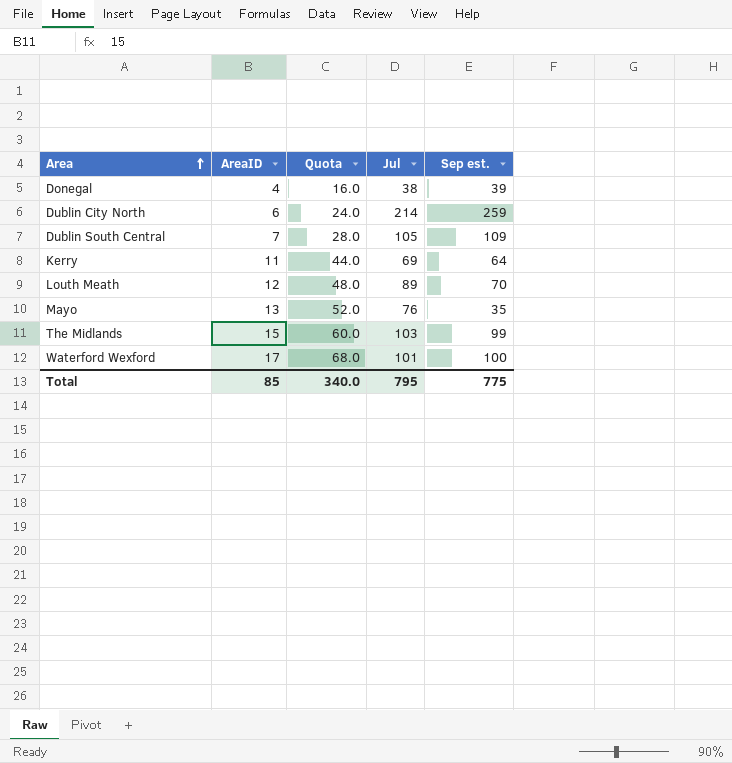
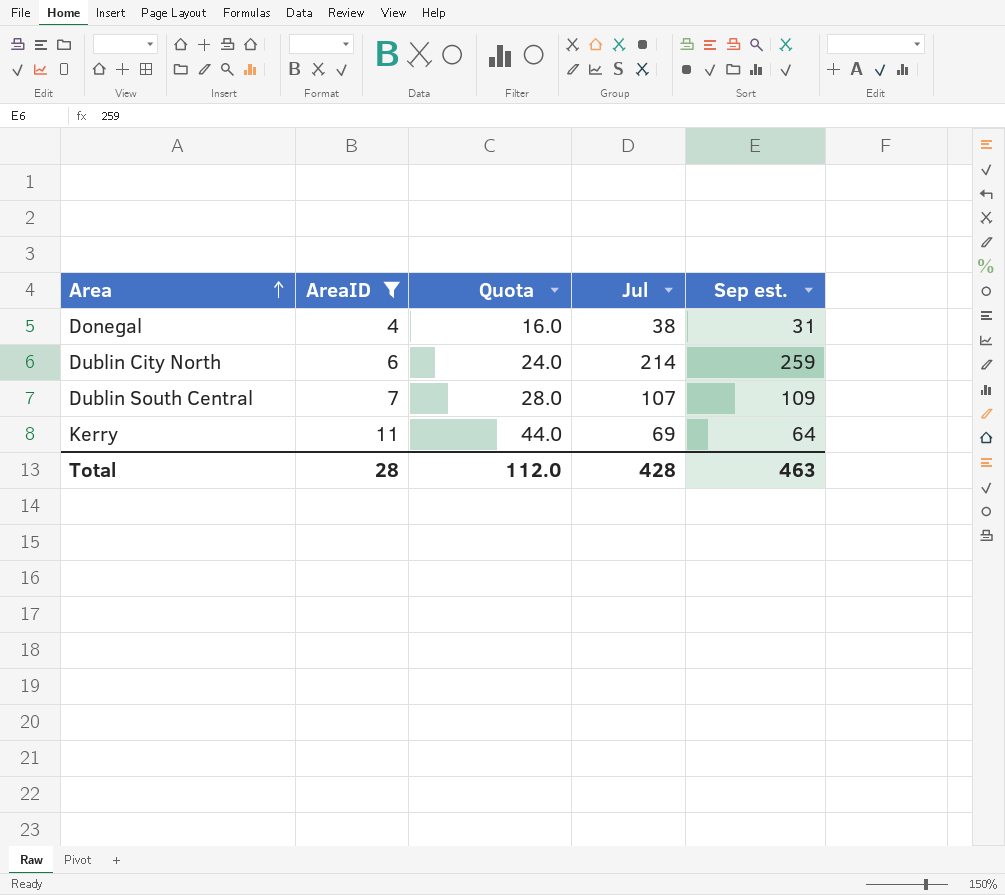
filter: none -> AreaID <= 11
Donegal | Sep est.: 39 -> 31
Dublin South Central | Jul: 105 -> 107
Total | AreaID: 85 -> 28
Total | Quota: 340.0 -> 112.0
Total | Jul: 795 -> 428
Total | Sep est.: 775 -> 463

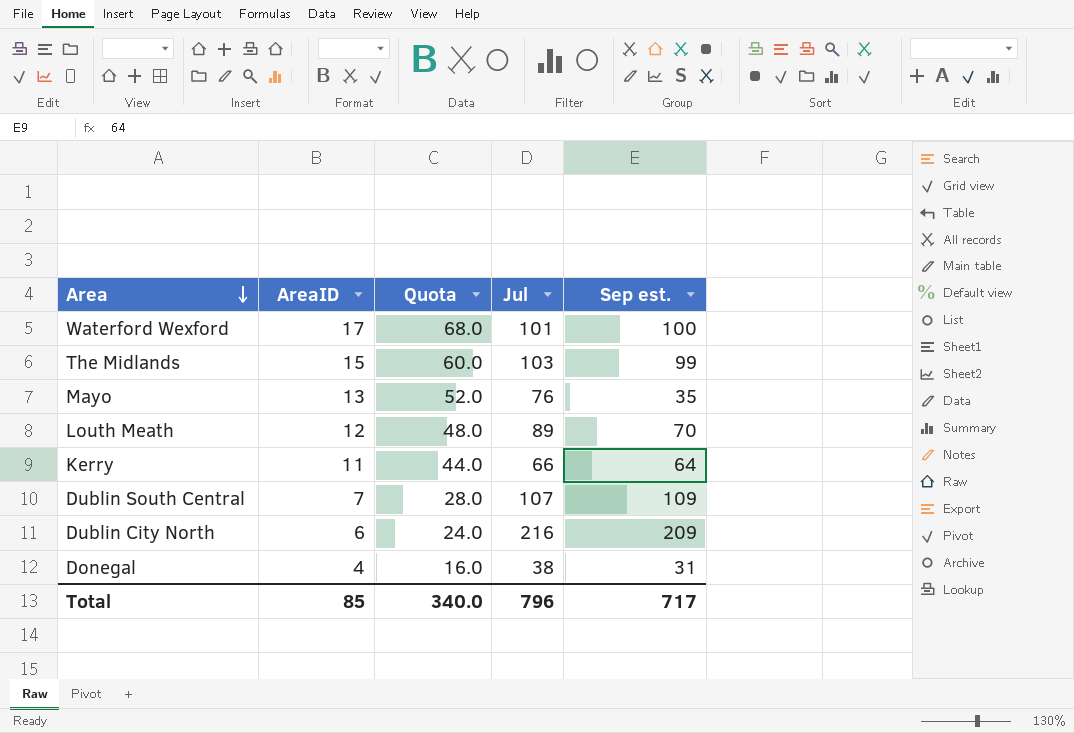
filter: AreaID <= 11 -> none
row order: Area ascending -> Area descending
Kerry | Jul: 69 -> 66
Dublin City North | Jul: 214 -> 216
Dublin City North | Sep est.: 259 -> 209
Total | AreaID: 28 -> 85
Total | Quota: 112.0 -> 340.0
Total | Jul: 428 -> 796
Total | Sep est.: 463 -> 717

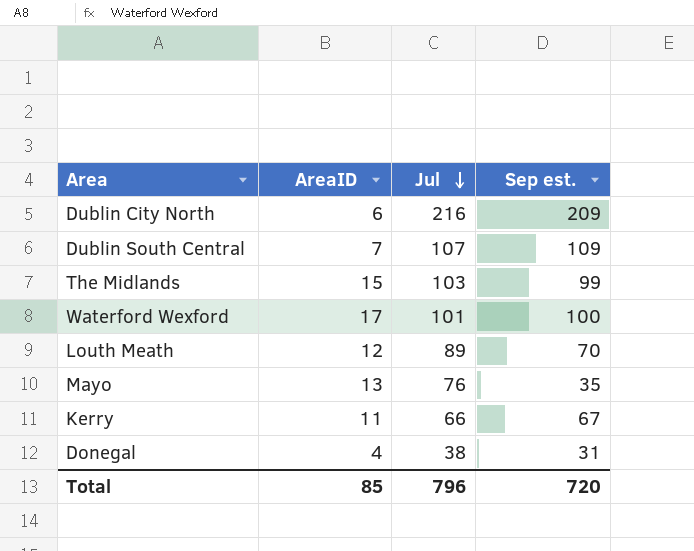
row order: Area descending -> Jul descending
column Quota | formula: [AreaID] * 4 -> none
Kerry | Sep est.: 64 -> 67
Total | Sep est.: 717 -> 720

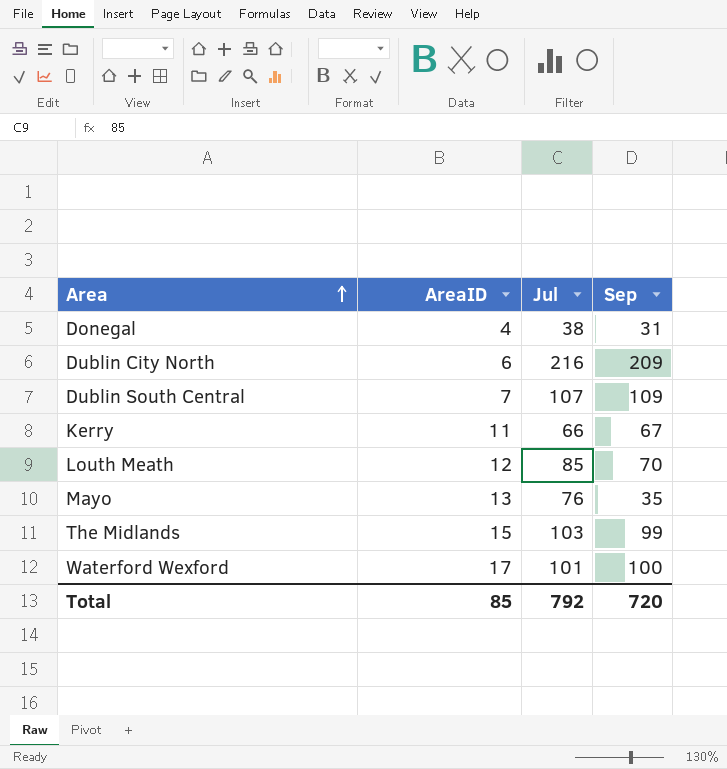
row order: Jul descending -> Area ascending
column name: Sep est. -> Sep
Louth Meath | Jul: 89 -> 85
Total | Jul: 796 -> 792

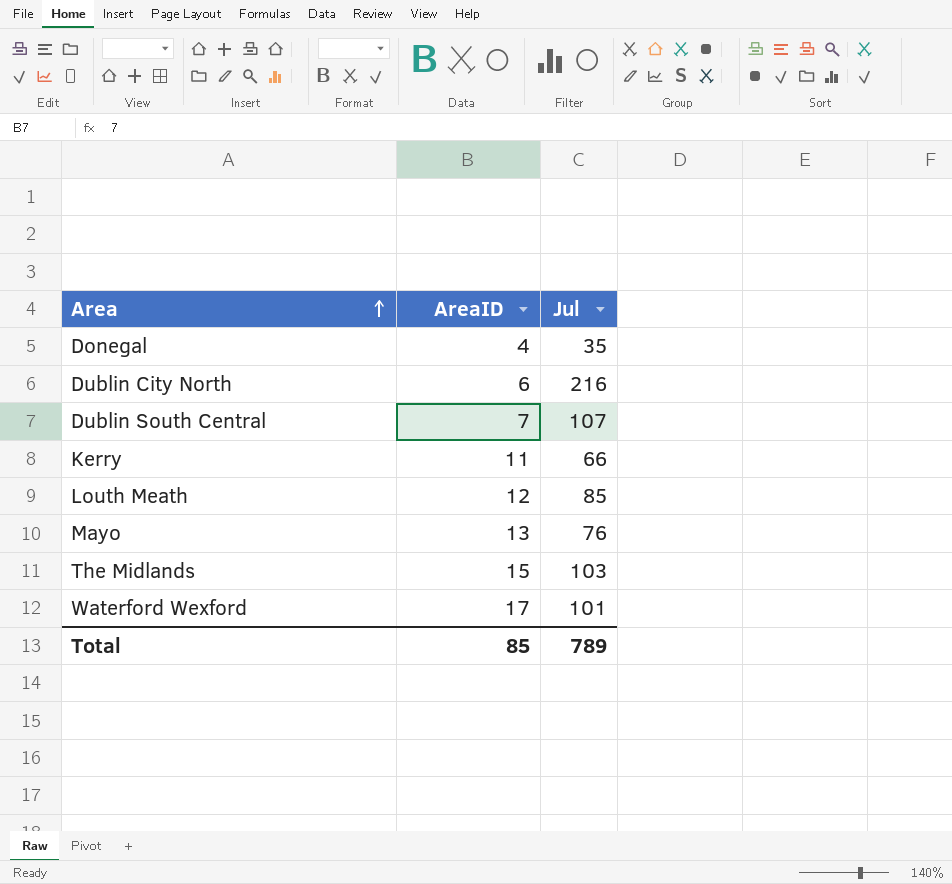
column Sep | position: 4 -> none
Donegal | Jul: 38 -> 35
Total | Jul: 792 -> 789

